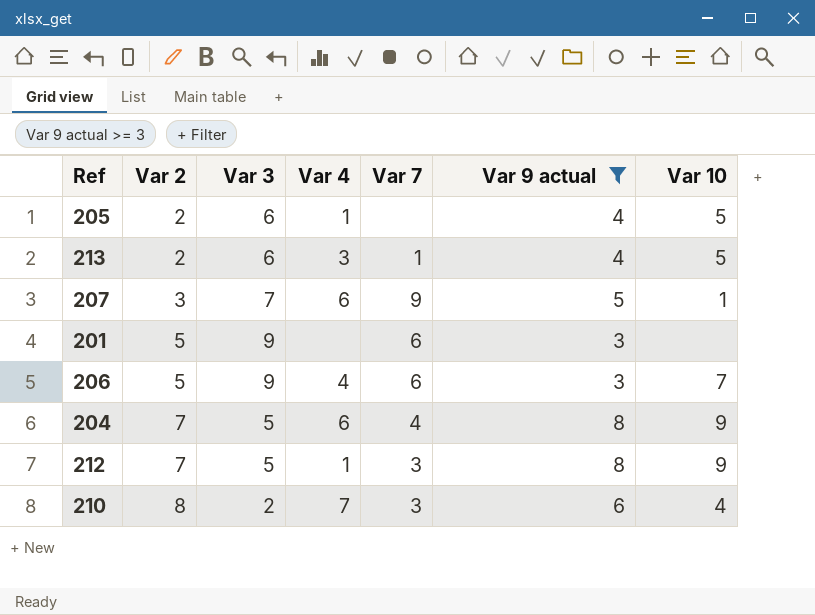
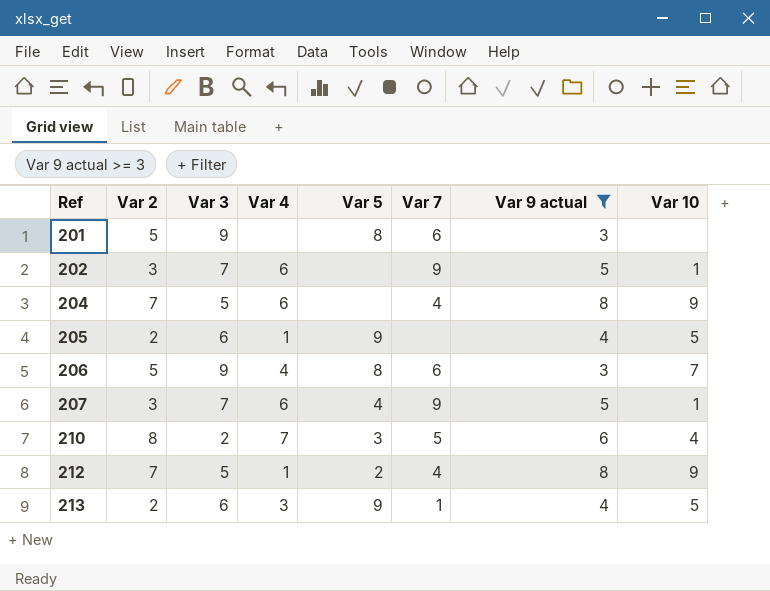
row order: Var 2 ascending -> Ref ascending
column Var 5 | position: none -> 5
row 202: none -> 3 | 7 | 6 | none | 9 | 5 | 1
210 | Var 7: 3 -> 5
212 | Var 7: 3 -> 4

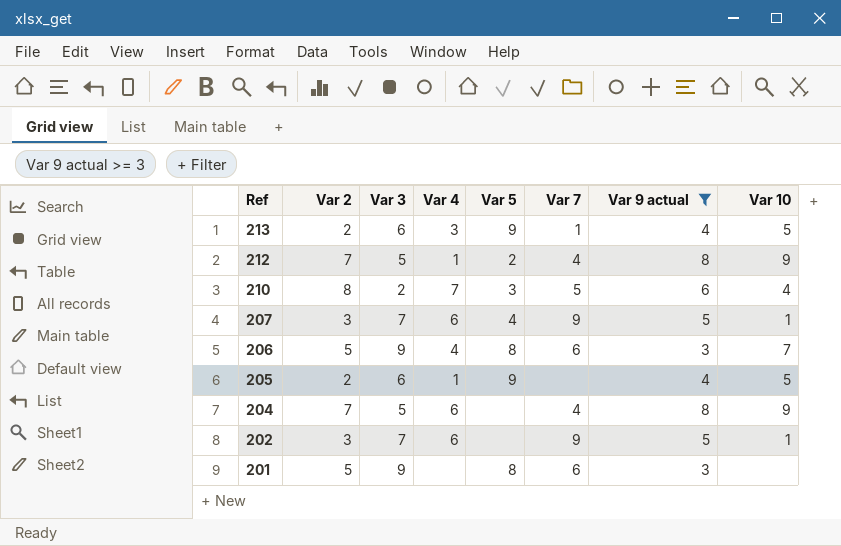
row order: Ref ascending -> Ref descending

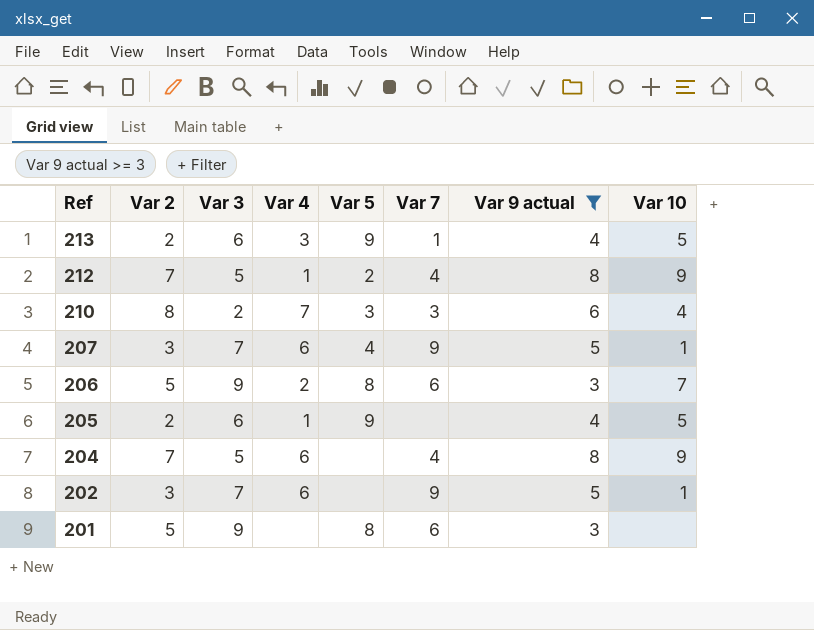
210 | Var 7: 5 -> 3
206 | Var 4: 4 -> 2

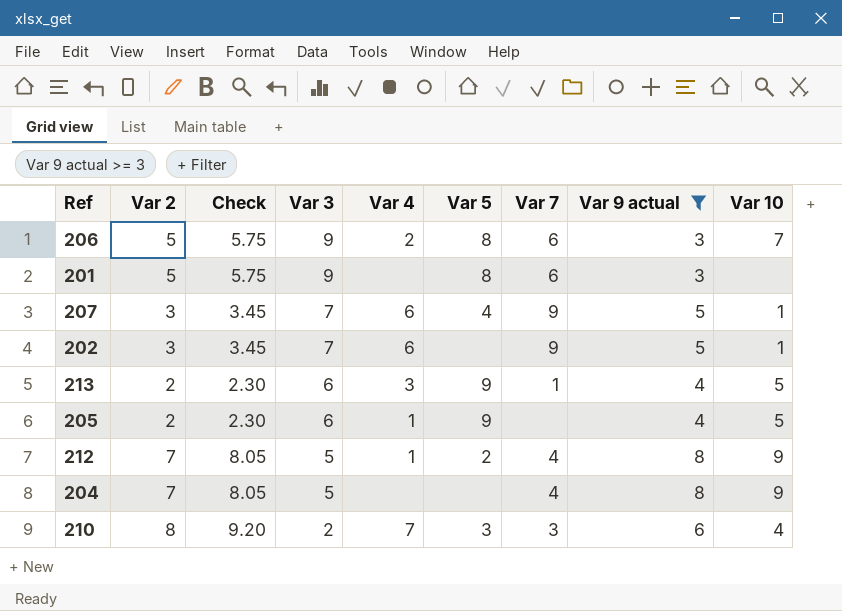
row order: Ref descending -> Var 3 descending
column Check | formula: none -> [Var 2] * 1.15
204 | Var 4: 6 -> none

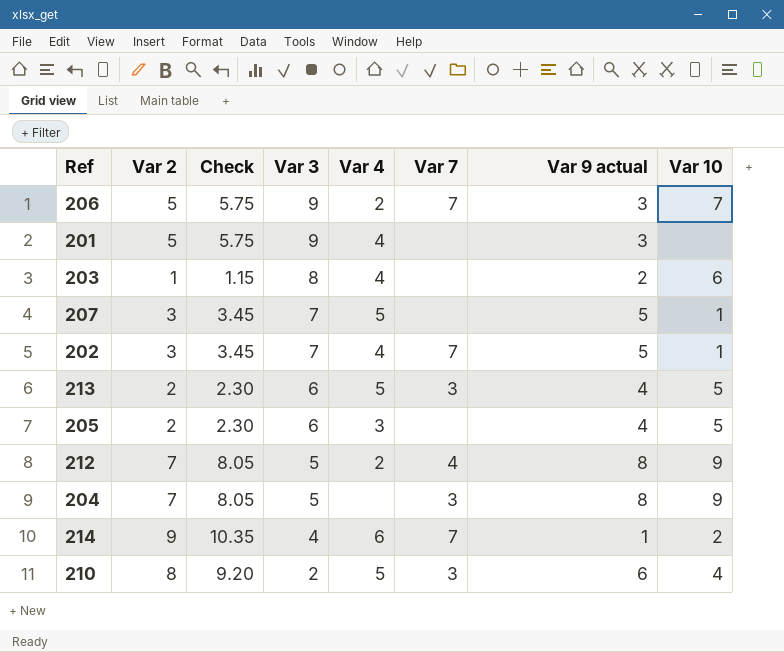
filter: Var 9 actual >= 3 -> none
column Var 5 | position: 6 -> none
206 | Var 7: 6 -> 7
201 | Var 4: none -> 4
201 | Var 7: 6 -> none
207 | Var 4: 6 -> 5
207 | Var 7: 9 -> none
202 | Var 4: 6 -> 4
202 | Var 7: 9 -> 7
213 | Var 4: 3 -> 5
213 | Var 7: 1 -> 3
205 | Var 4: 1 -> 3
212 | Var 4: 1 -> 2
204 | Var 7: 4 -> 3
210 | Var 4: 7 -> 5

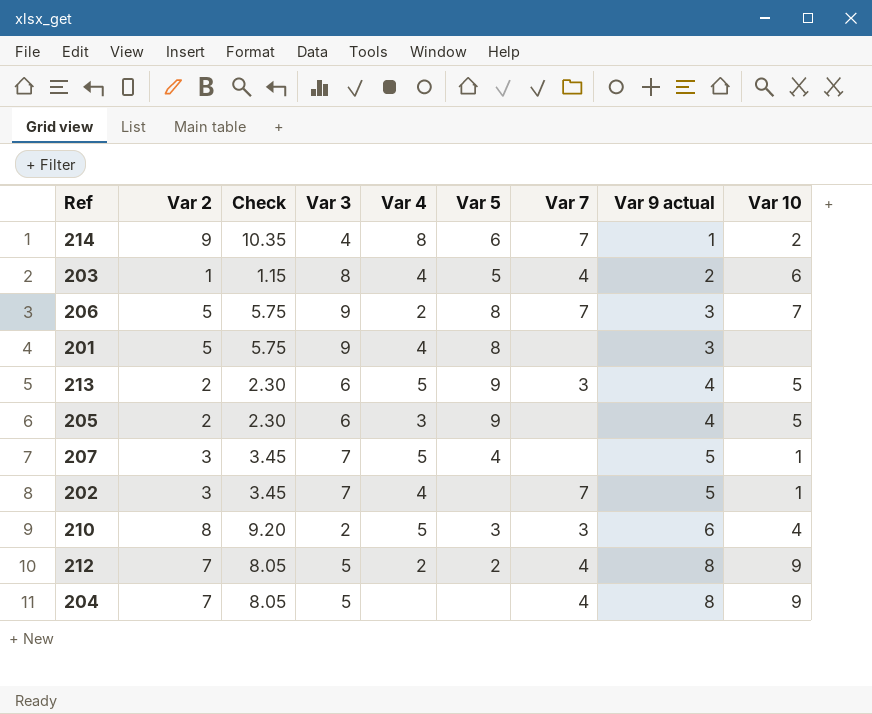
row order: Var 3 descending -> Var 9 actual ascending
column Var 5 | position: none -> 6
214 | Var 4: 6 -> 8
203 | Var 7: none -> 4
204 | Var 7: 3 -> 4

